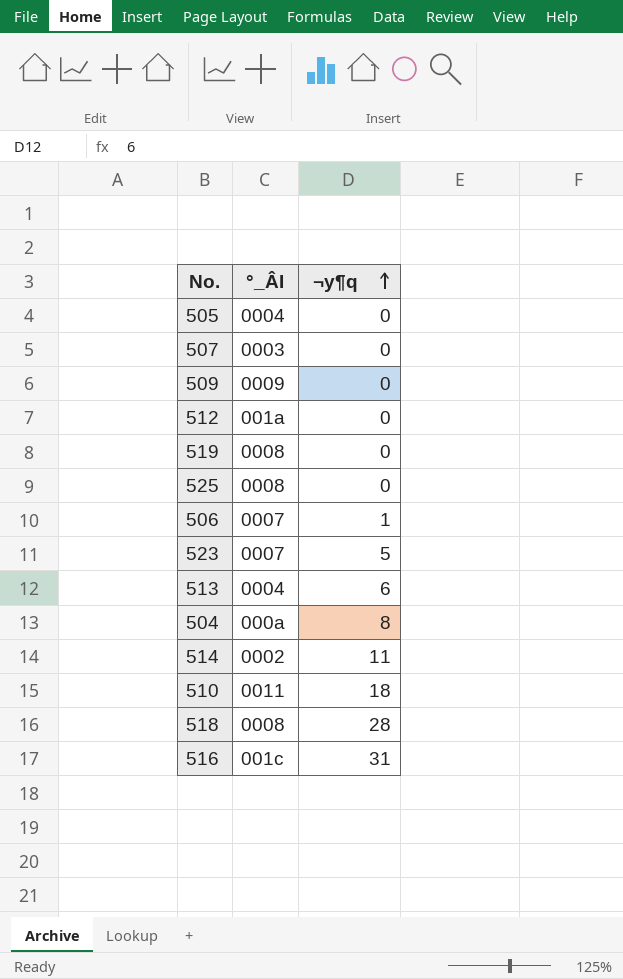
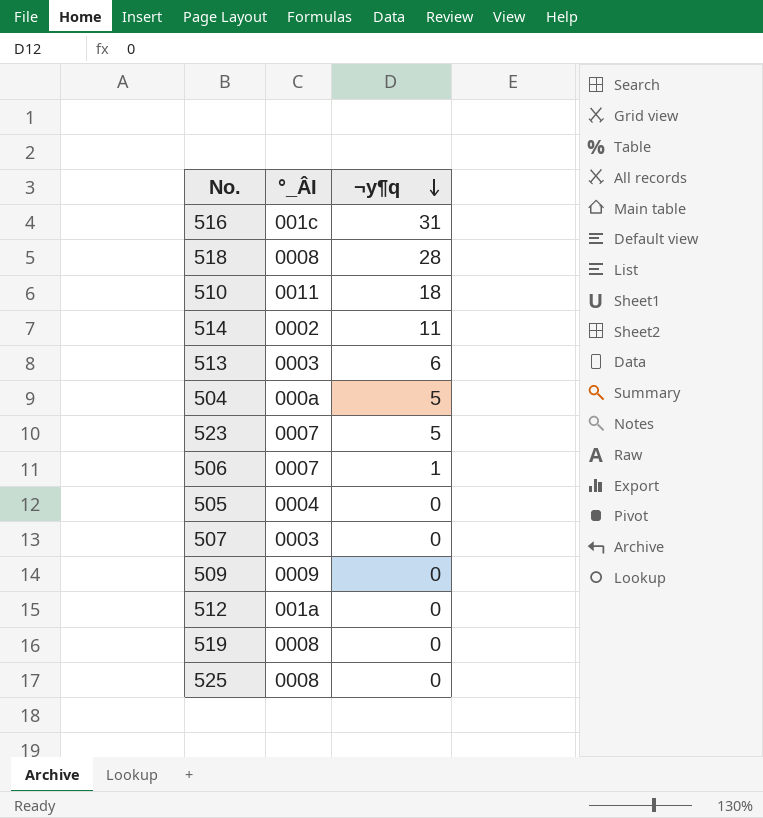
row order: ¬y¶q ascending -> ¬y¶q descending
513 | °_ÂI: 0004 -> 0003
504 | ¬y¶q: 8 -> 5

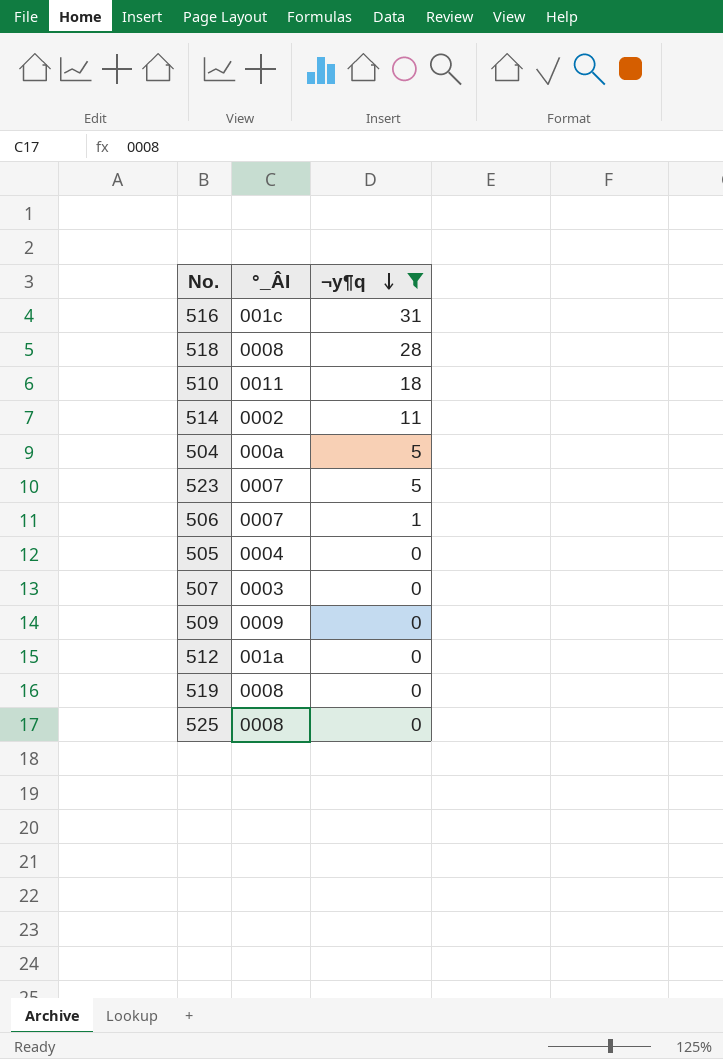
filter: none -> ¬y¶q != 6

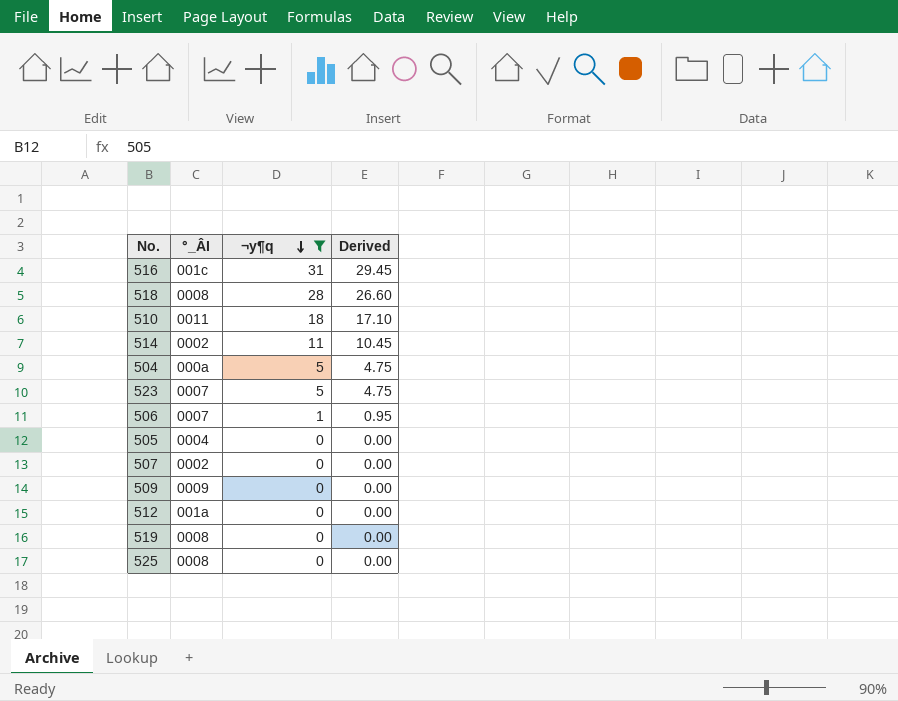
column Derived | formula: none -> [¬y¶q] * 0.95
507 | °_ÂI: 0003 -> 0002

